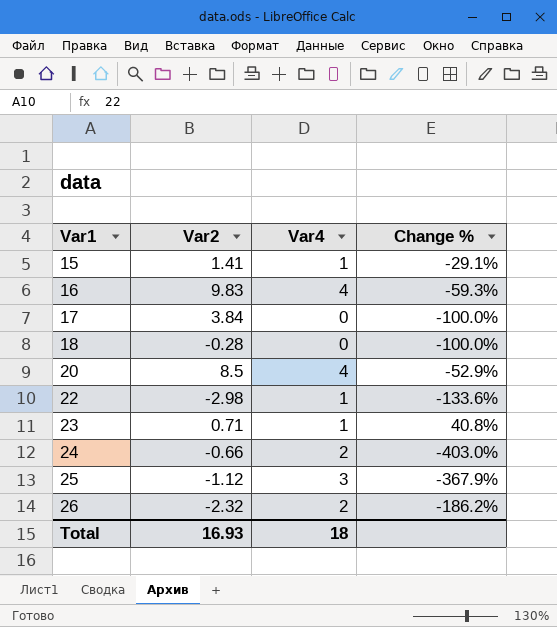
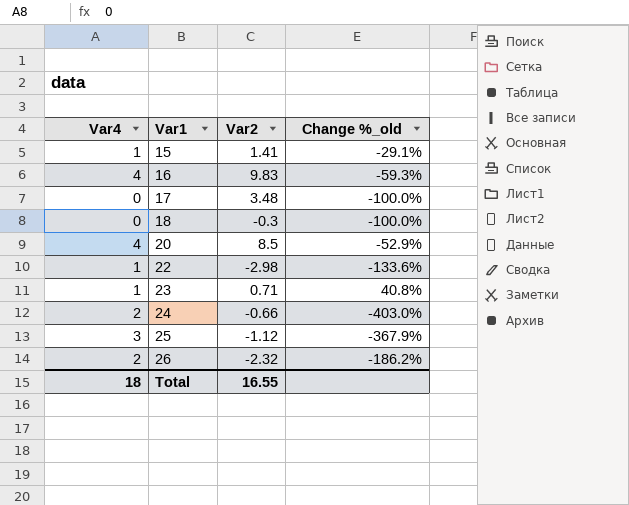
column Var4 | position: 3 -> 1
column name: Change % -> Change %_old
17 | Var2: 3.84 -> 3.48
18 | Var2: -0.28 -> -0.3
Total | Var2: 16.93 -> 16.55

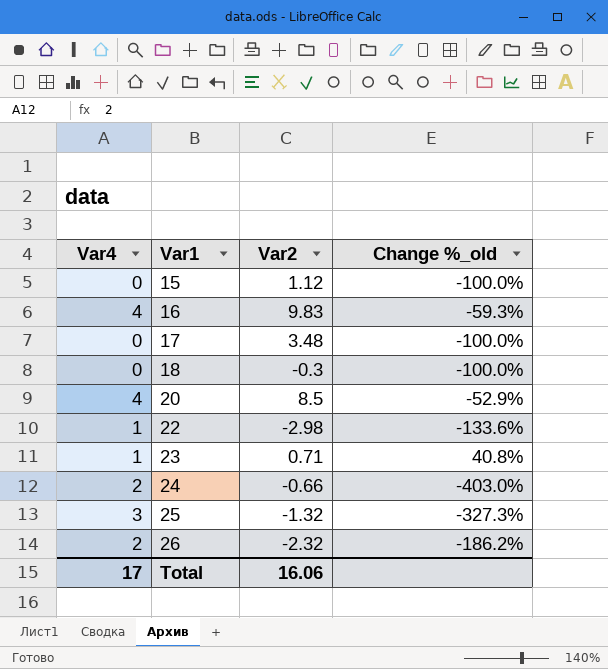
15 | Var4: 1 -> 0
15 | Var2: 1.41 -> 1.12
15 | Change %_old: -29.1% -> -100.0%
25 | Var2: -1.12 -> -1.32
25 | Change %_old: -367.9% -> -327.3%
Total | Var4: 18 -> 17
Total | Var2: 16.55 -> 16.06

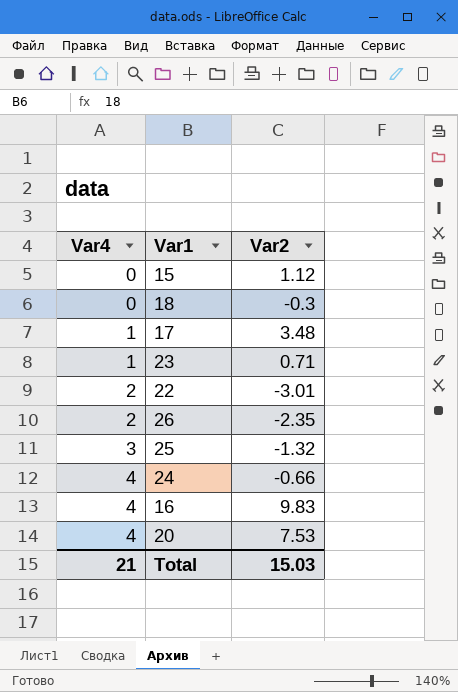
row order: Var1 ascending -> Var4 ascending
column Change %_old | formula: ([Var4] - [Var2]) / [Var2] -> none
17 | Var4: 0 -> 1
22 | Var4: 1 -> 2
22 | Var2: -2.98 -> -3.01
26 | Var2: -2.32 -> -2.35
24 | Var4: 2 -> 4
20 | Var2: 8.5 -> 7.53
Total | Var4: 17 -> 21
Total | Var2: 16.06 -> 15.03

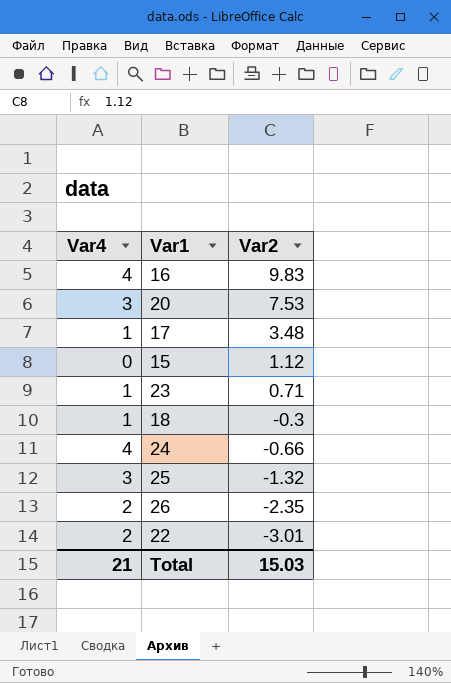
row order: Var4 ascending -> Var2 descending
20 | Var4: 4 -> 3
18 | Var4: 0 -> 1

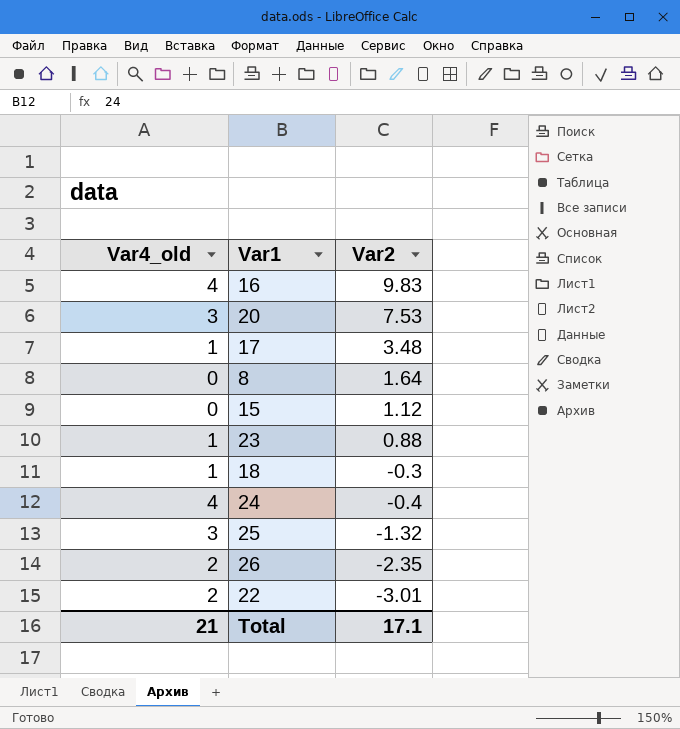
column name: Var4 -> Var4_old
row 8: none -> 0 | 1.64
23 | Var2: 0.71 -> 0.88
24 | Var2: -0.66 -> -0.4
Total | Var2: 15.03 -> 17.1

